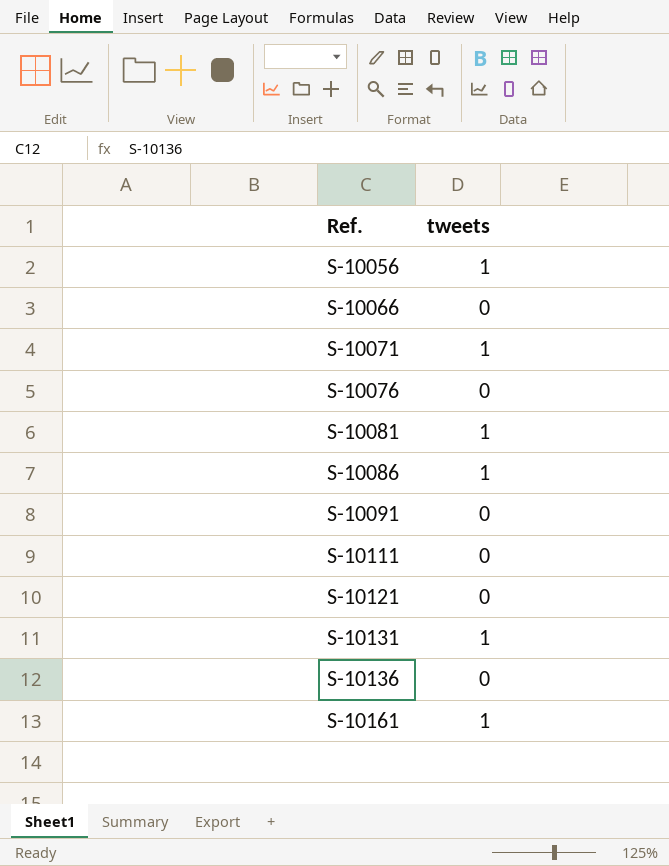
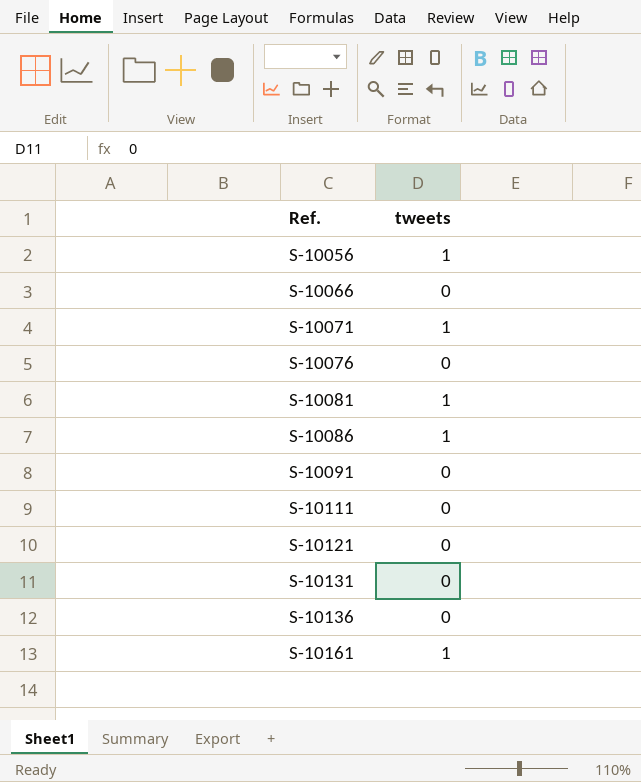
S-10131 | tweets: 1 -> 0

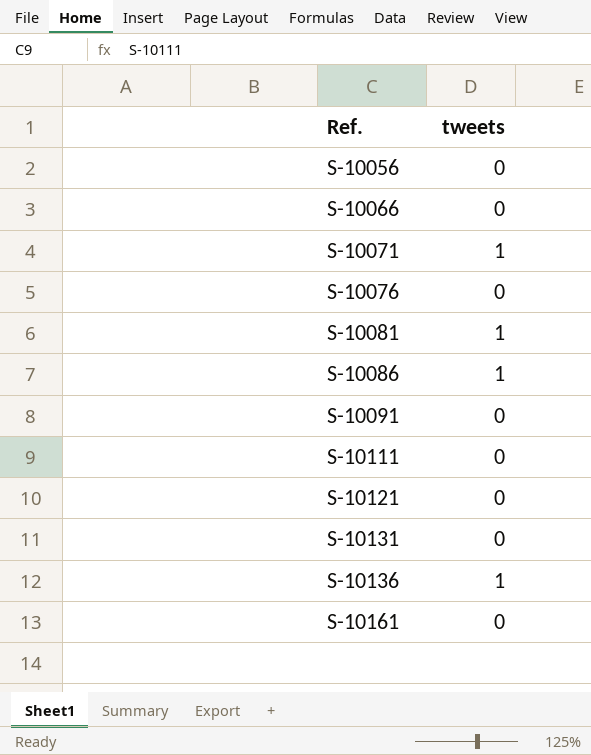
S-10056 | tweets: 1 -> 0
S-10136 | tweets: 0 -> 1
S-10161 | tweets: 1 -> 0

